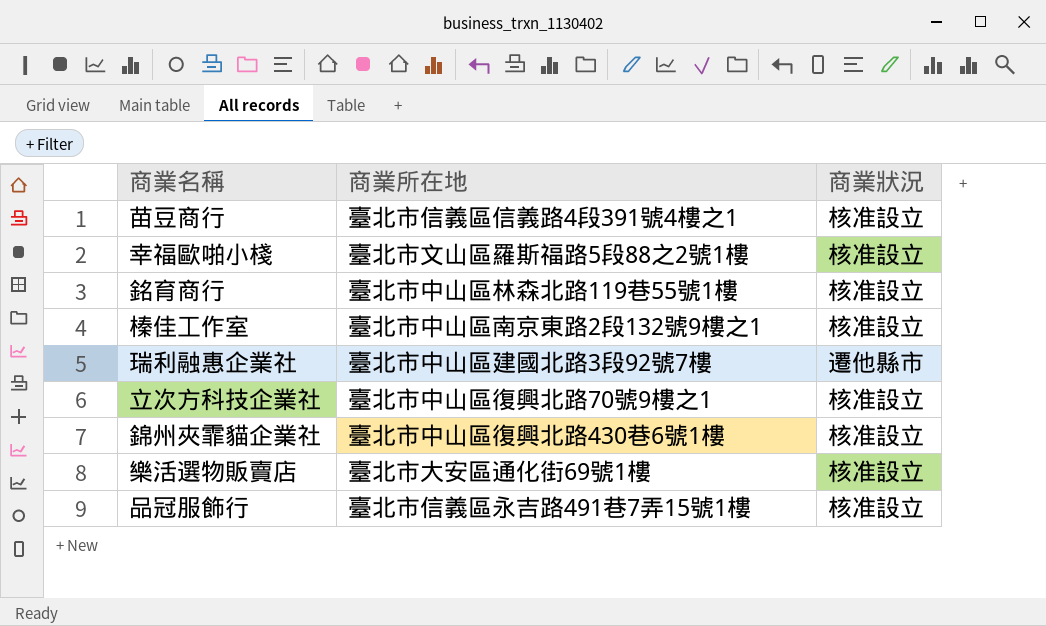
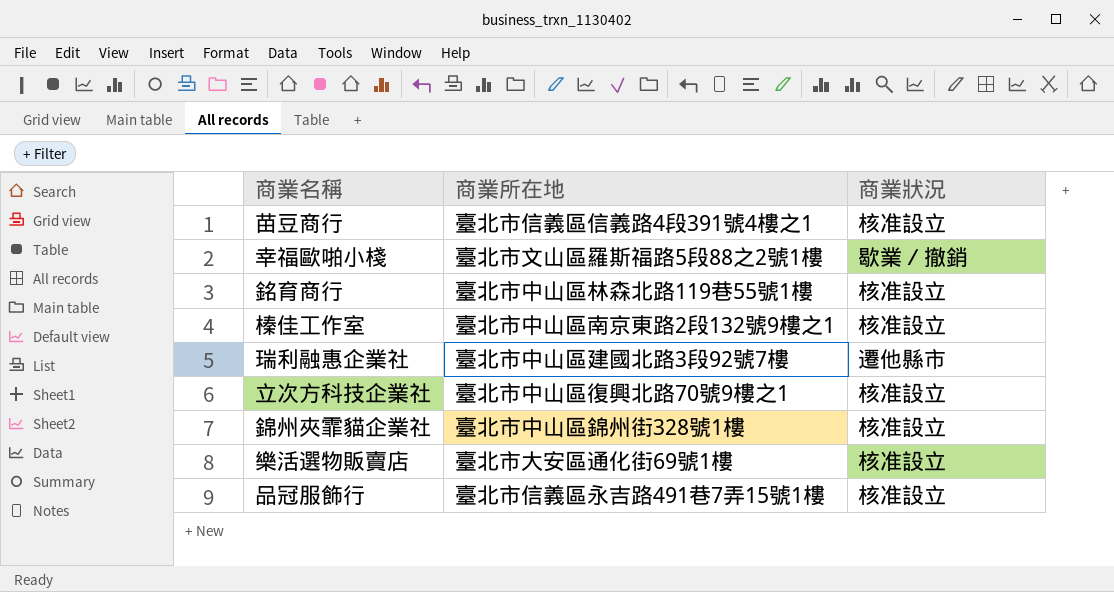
幸福歐啪小棧 | 商業狀況: 核准設立 -> 歇業／撤銷
錦州夾霏貓企業社 | 商業所在地: 臺北市中山區復興北路430巷6號1樓 -> 臺北市中山區錦州街328號1樓

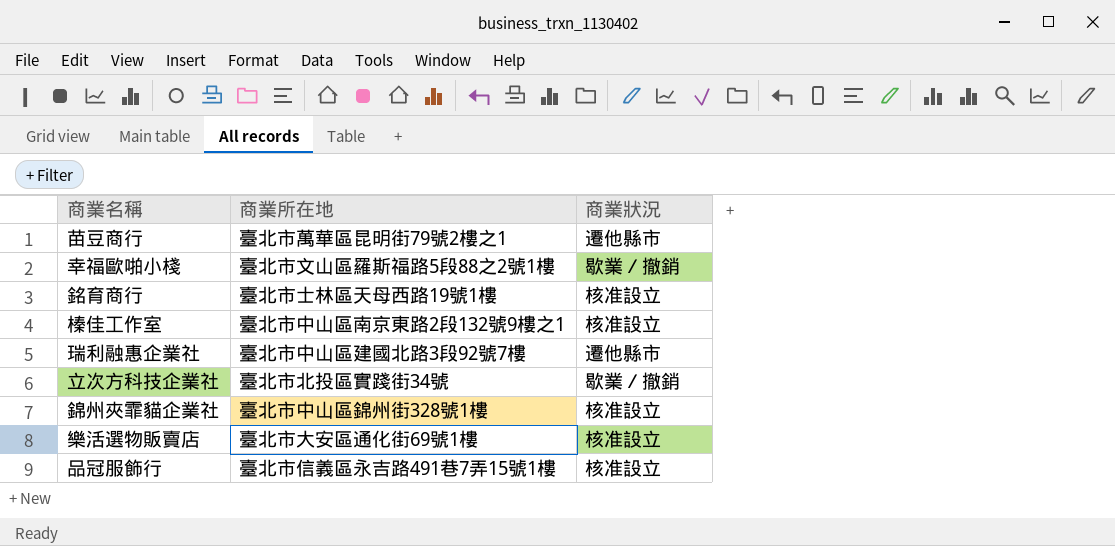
苗豆商行 | 商業所在地: 臺北市信義區信義路4段391號4樓之1 -> 臺北市萬華區昆明街79號2樓之1
苗豆商行 | 商業狀況: 核准設立 -> 遷他縣市
銘育商行 | 商業所在地: 臺北市中山區林森北路119巷55號1樓 -> 臺北市士林區天母西路19號1樓
立次方科技企業社 | 商業所在地: 臺北市中山區復興北路70號9樓之1 -> 臺北市北投區實踐街34號
立次方科技企業社 | 商業狀況: 核准設立 -> 歇業／撤銷

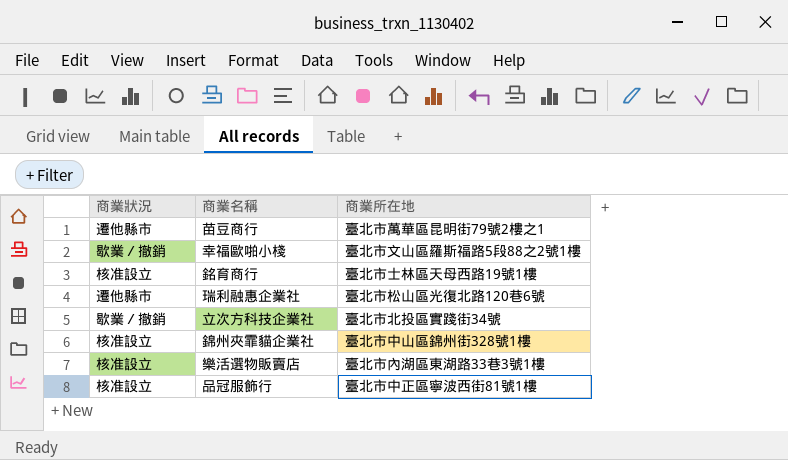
column 商業狀況 | position: 3 -> 1
row 榛佳工作室: 臺北市中山區南京東路2段132號9樓之1 | 核准設立 -> none
瑞利融惠企業社 | 商業所在地: 臺北市中山區建國北路3段92號7樓 -> 臺北市松山區光復北路120巷6號
樂活選物販賣店 | 商業所在地: 臺北市大安區通化街69號1樓 -> 臺北市內湖區東湖路33巷3號1樓
品冠服飾行 | 商業所在地: 臺北市信義區永吉路491巷7弄15號1樓 -> 臺北市中正區寧波西街81號1樓

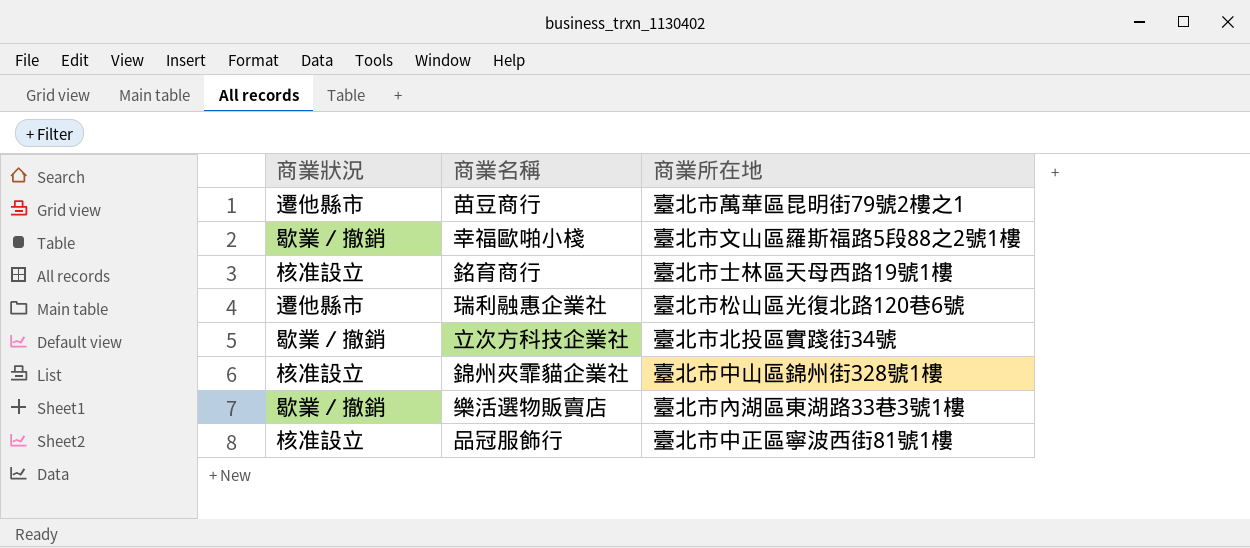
樂活選物販賣店 | 商業狀況: 核准設立 -> 歇業／撤銷

